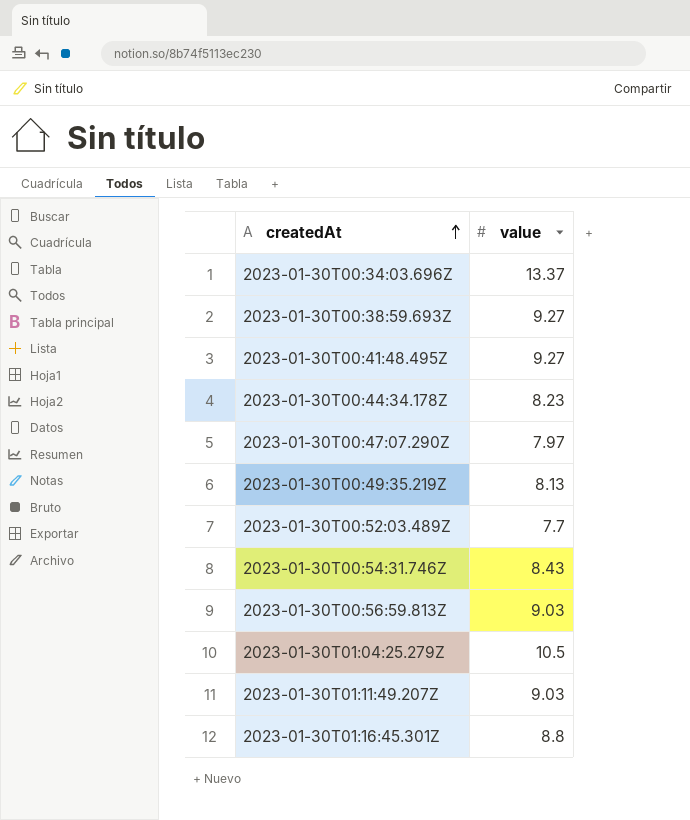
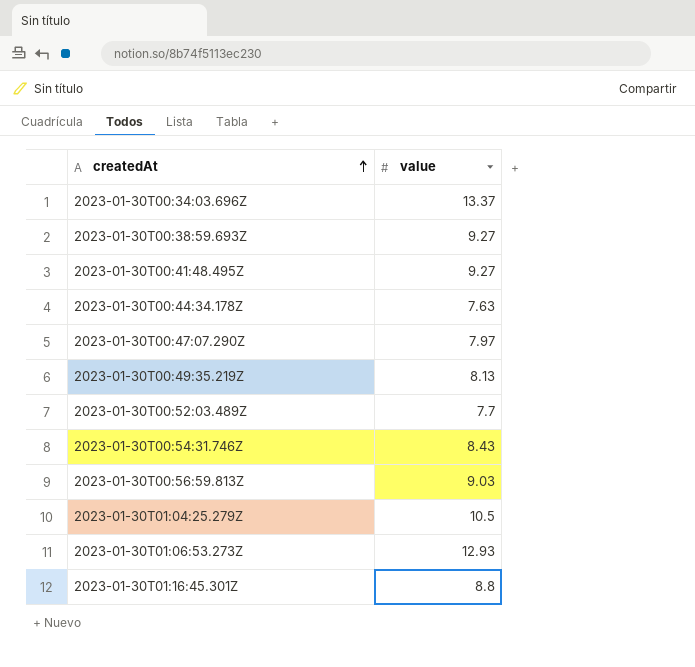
row 2023-01-30T01:11:49.207Z: 9.03 -> none
2023-01-30T00:44:34.178Z | value: 8.23 -> 7.63
row 2023-01-30T01:06:53.273Z: none -> 12.93

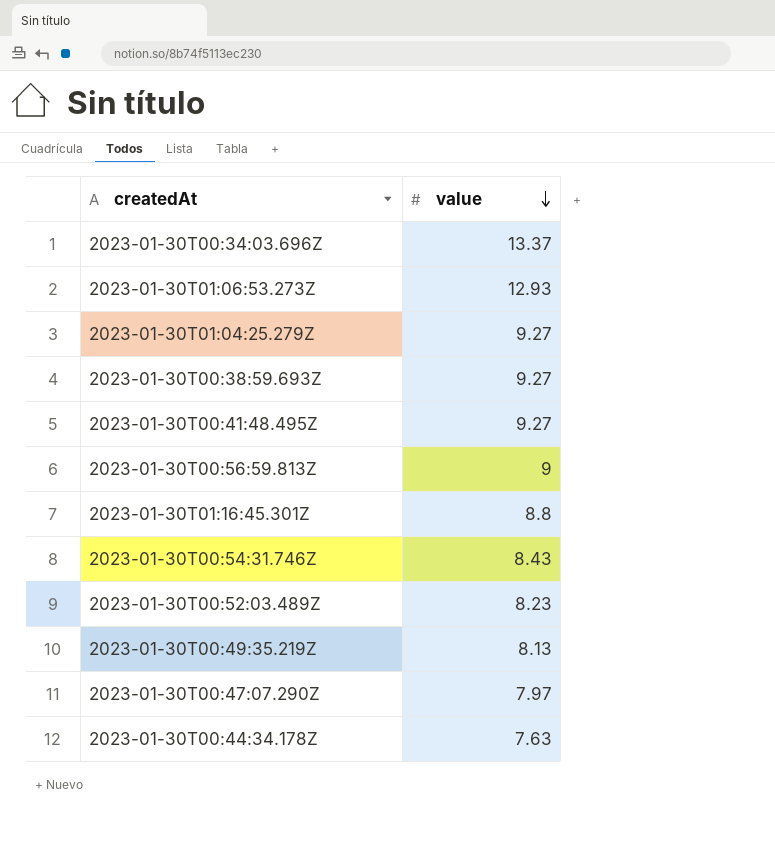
row order: createdAt ascending -> value descending
2023-01-30T01:04:25.279Z | value: 10.5 -> 9.27
2023-01-30T00:56:59.813Z | value: 9.03 -> 9
2023-01-30T00:52:03.489Z | value: 7.7 -> 8.23

